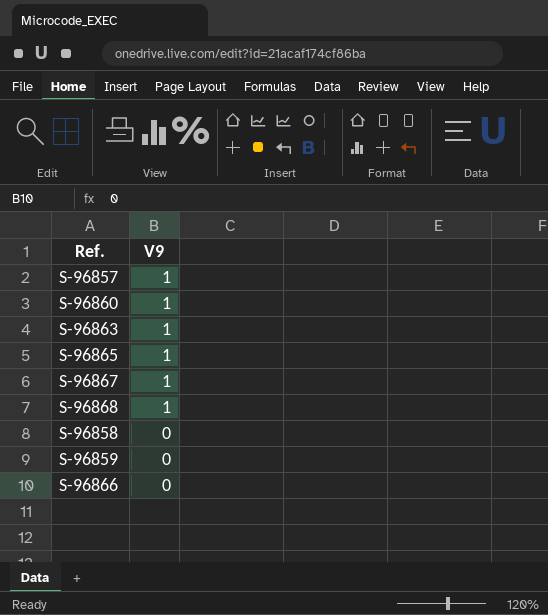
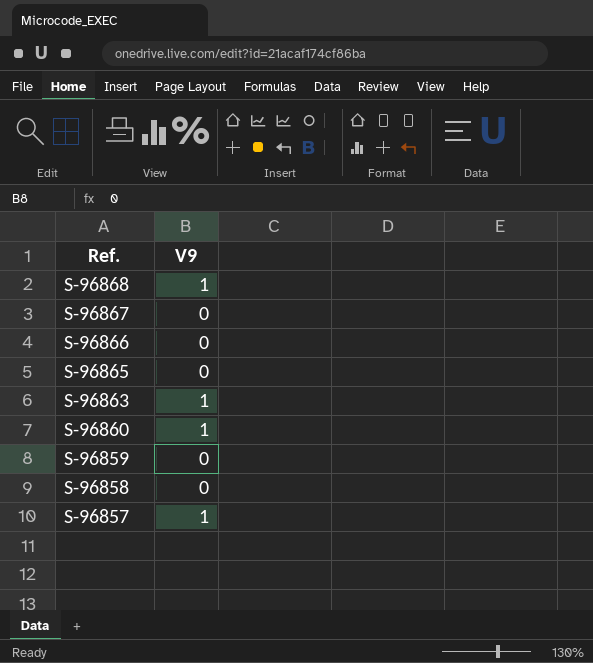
row order: V9 descending -> Ref. descending
S-96867 | V9: 1 -> 0
S-96865 | V9: 1 -> 0

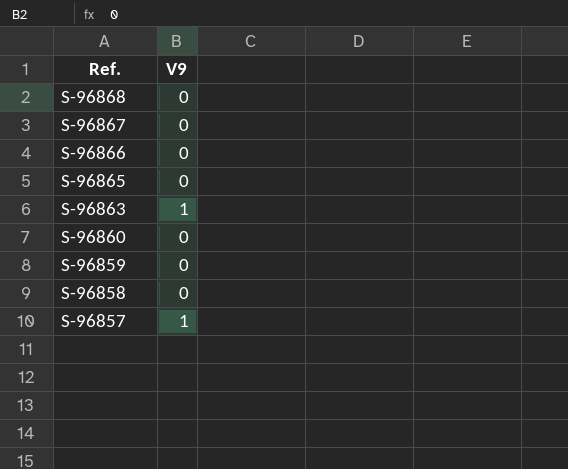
S-96868 | V9: 1 -> 0
S-96860 | V9: 1 -> 0

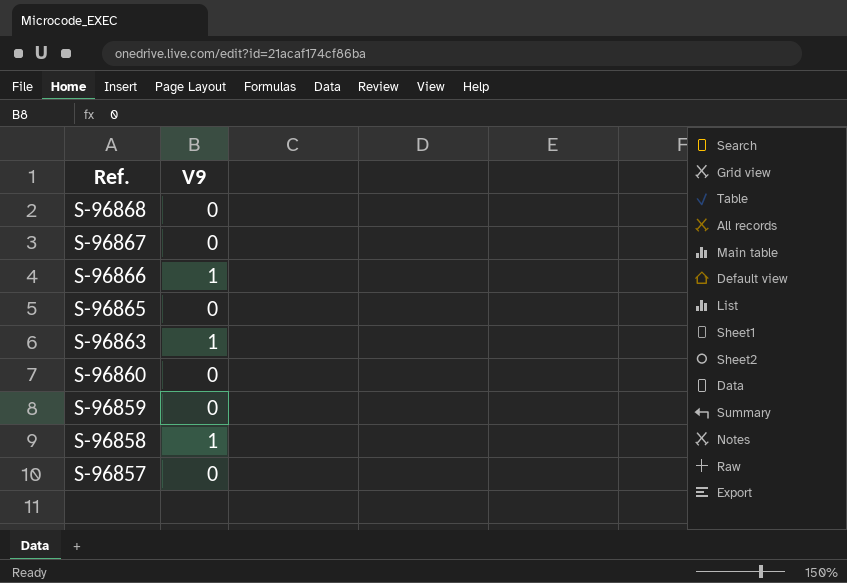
S-96866 | V9: 0 -> 1
S-96858 | V9: 0 -> 1
S-96857 | V9: 1 -> 0

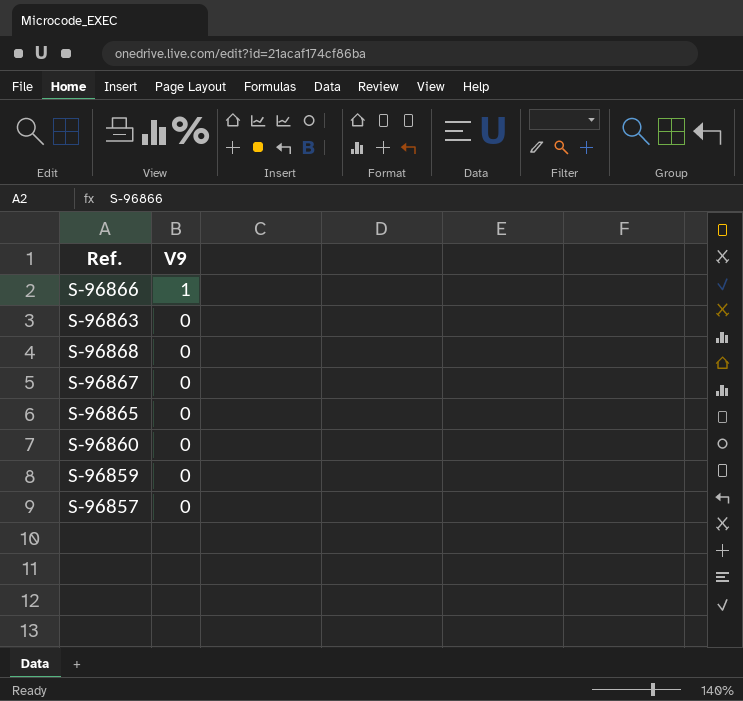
row order: Ref. descending -> V9 descending
row S-96858: 1 -> none
S-96863 | V9: 1 -> 0

